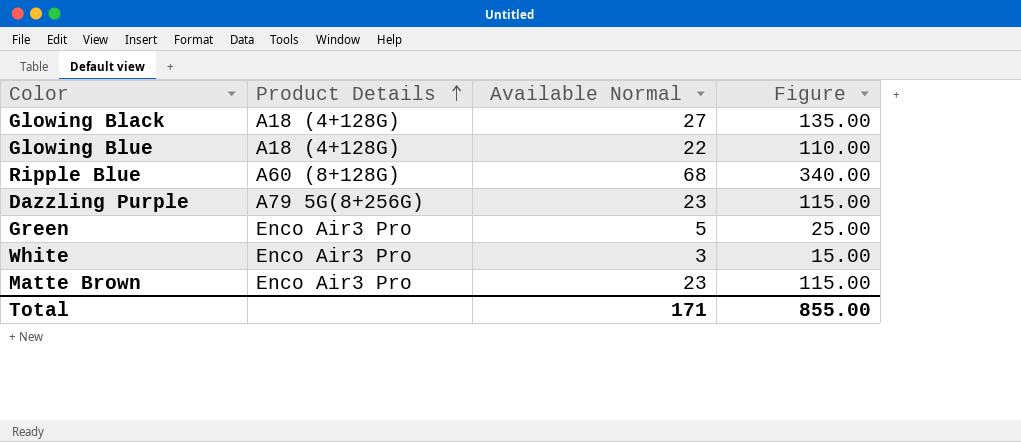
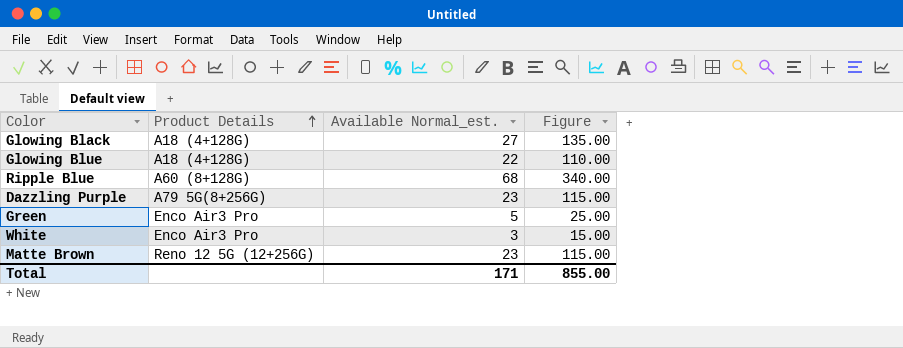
column name: Available Normal -> Available Normal_est.
Matte Brown | Product Details: Enco Air3 Pro -> Reno 12 5G (12+256G)

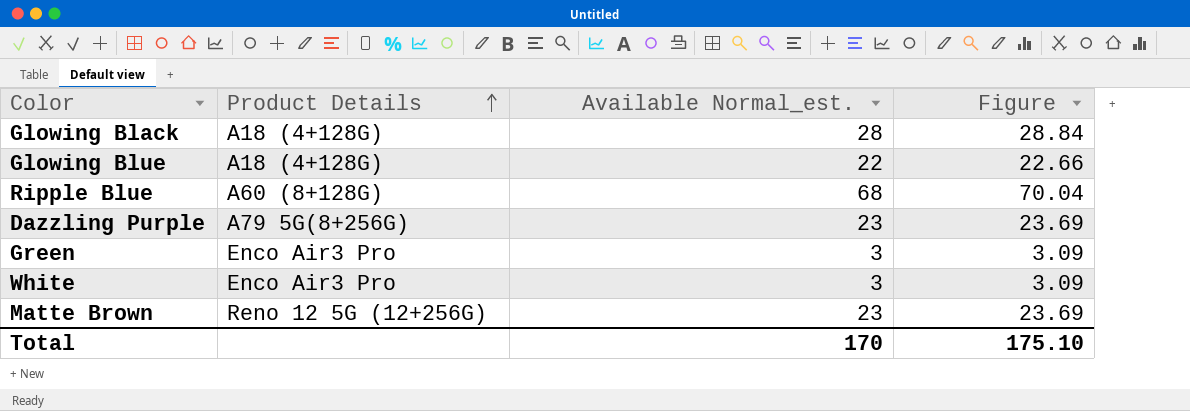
column Figure | formula: [Available Normal_est.] * 5 -> [Available Normal_est.] * 1.03
Glowing Black | Available Normal_est.: 27 -> 28
Green | Available Normal_est.: 5 -> 3
Total | Available Normal_est.: 171 -> 170
Total | Figure: 855.00 -> 175.10

